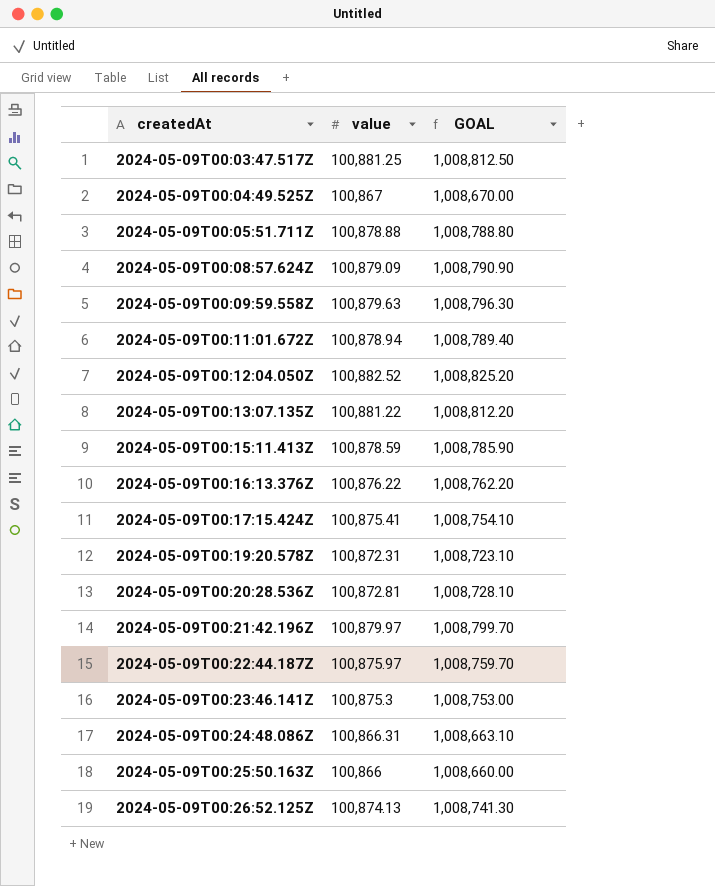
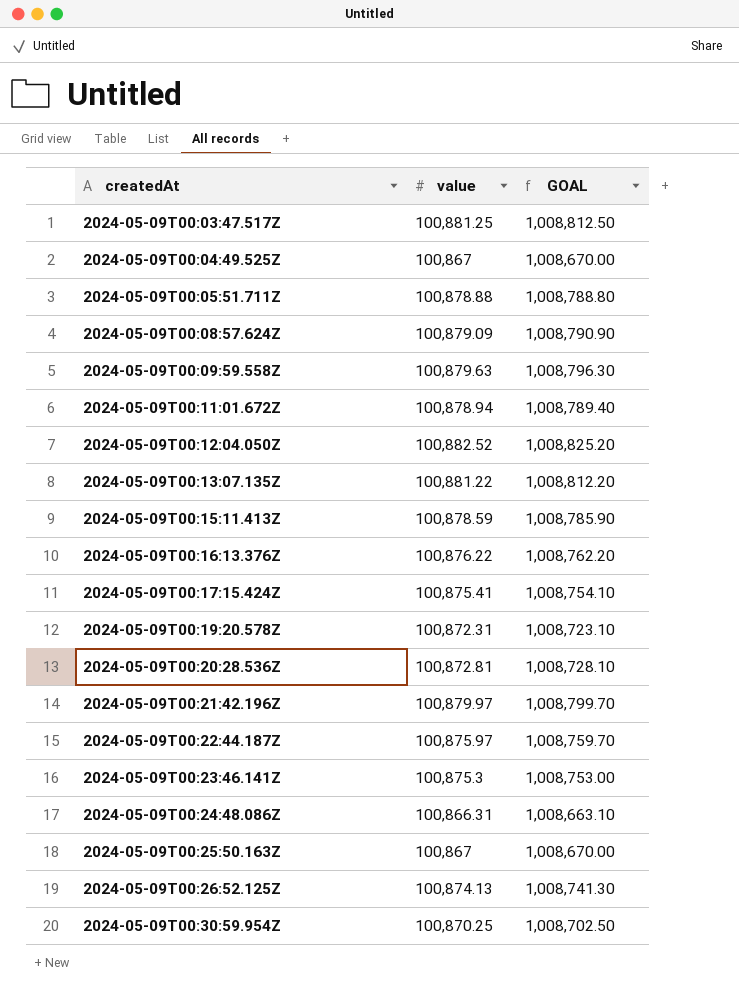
2024-05-09T00:25:50.163Z | value: 100,866 -> 100,867
2024-05-09T00:25:50.163Z | GOAL: 1,008,660.00 -> 1,008,670.00
row 2024-05-09T00:30:59.954Z: none -> 100,870.25 | 1,008,702.50

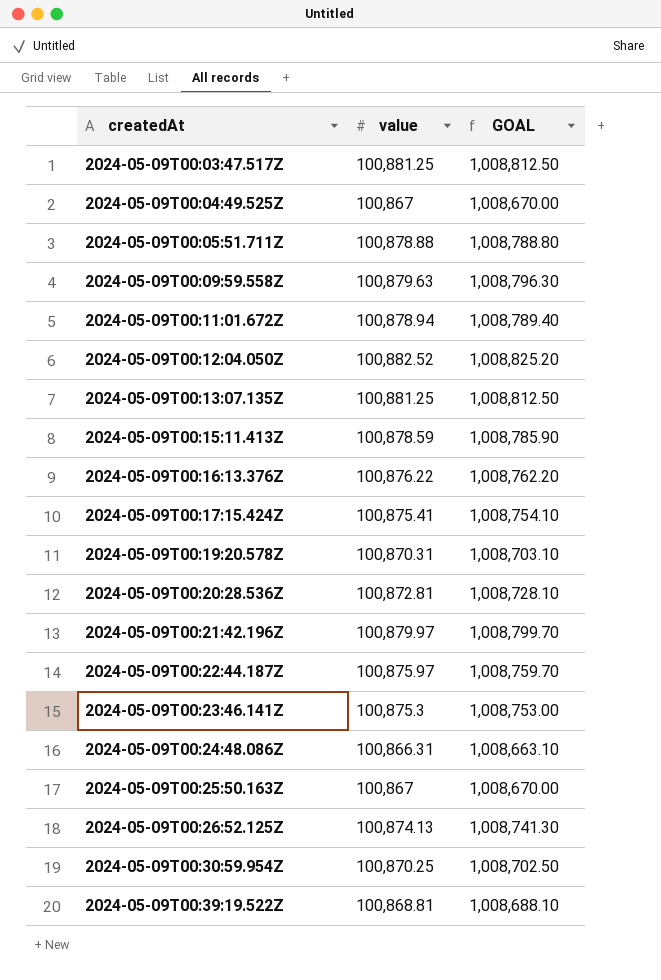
row 2024-05-09T00:08:57.624Z: 100,879.09 | 1,008,790.90 -> none
2024-05-09T00:13:07.135Z | value: 100,881.22 -> 100,881.25
2024-05-09T00:13:07.135Z | GOAL: 1,008,812.20 -> 1,008,812.50
2024-05-09T00:19:20.578Z | value: 100,872.31 -> 100,870.31
2024-05-09T00:19:20.578Z | GOAL: 1,008,723.10 -> 1,008,703.10
row 2024-05-09T00:39:19.522Z: none -> 100,868.81 | 1,008,688.10

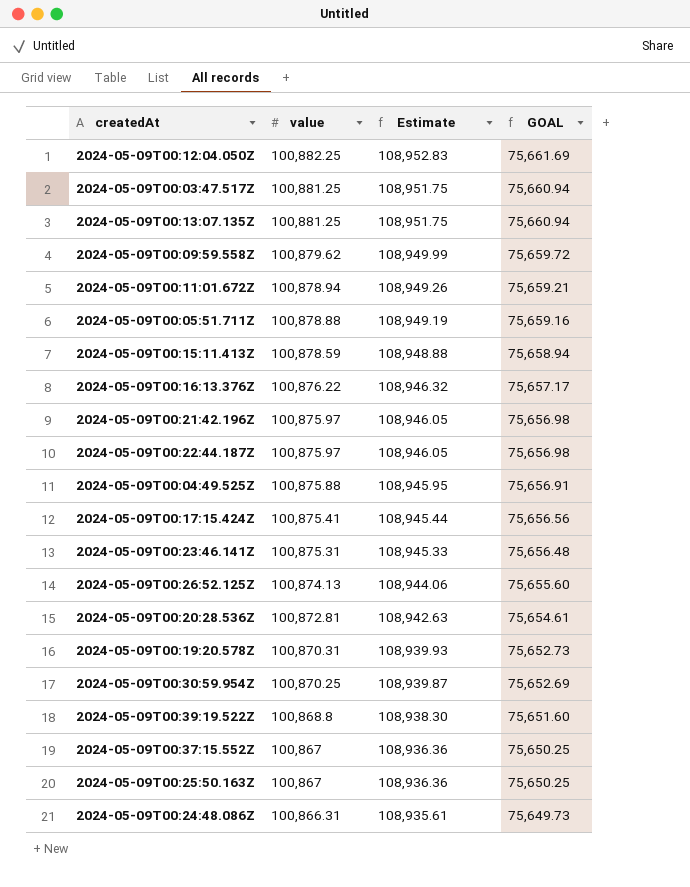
row order: createdAt ascending -> value descending
column Estimate | formula: none -> [value] * 1.08
column GOAL | formula: [value] * 10 -> [value] * 0.75
2024-05-09T00:12:04.050Z | value: 100,882.52 -> 100,882.25
2024-05-09T00:09:59.558Z | value: 100,879.63 -> 100,879.62
2024-05-09T00:21:42.196Z | value: 100,879.97 -> 100,875.97
2024-05-09T00:04:49.525Z | value: 100,867 -> 100,875.88
2024-05-09T00:23:46.141Z | value: 100,875.3 -> 100,875.31
2024-05-09T00:39:19.522Z | value: 100,868.81 -> 100,868.8
row 2024-05-09T00:37:15.552Z: none -> 100,867 | 108,936.36 | 75,650.25

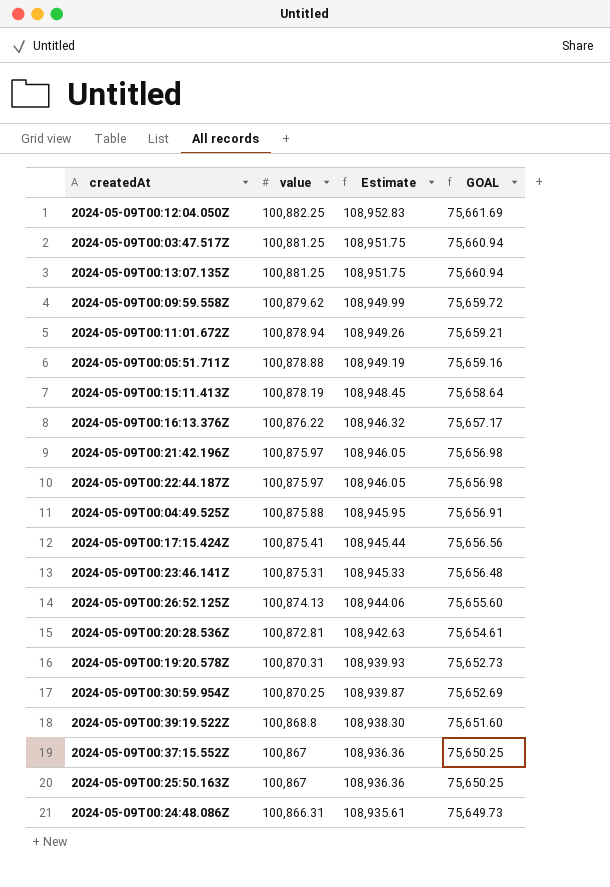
2024-05-09T00:15:11.413Z | value: 100,878.59 -> 100,878.19
2024-05-09T00:15:11.413Z | Estimate: 108,948.88 -> 108,948.45
2024-05-09T00:15:11.413Z | GOAL: 75,658.94 -> 75,658.64

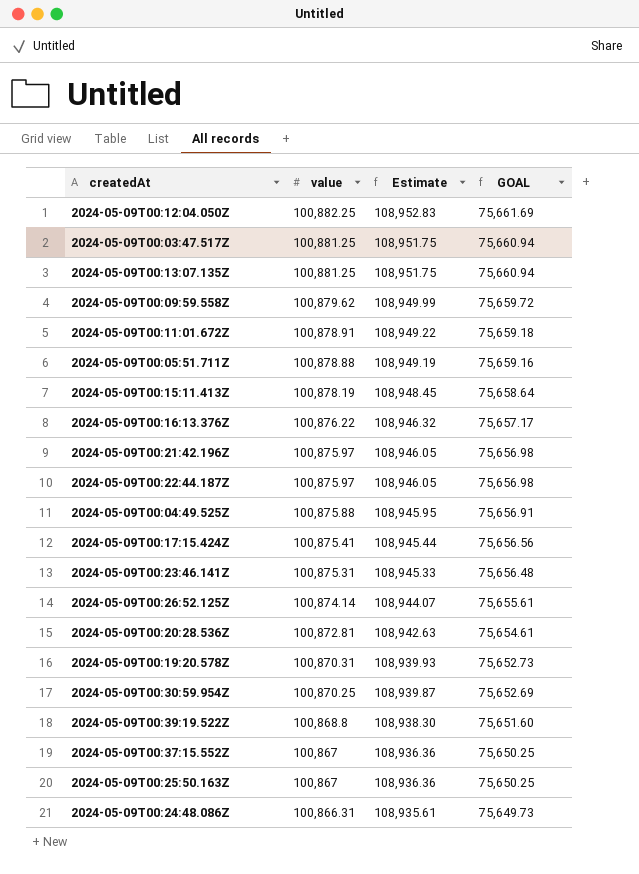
2024-05-09T00:11:01.672Z | value: 100,878.94 -> 100,878.91
2024-05-09T00:11:01.672Z | Estimate: 108,949.26 -> 108,949.22
2024-05-09T00:11:01.672Z | GOAL: 75,659.21 -> 75,659.18
2024-05-09T00:26:52.125Z | value: 100,874.13 -> 100,874.14
2024-05-09T00:26:52.125Z | Estimate: 108,944.06 -> 108,944.07
2024-05-09T00:26:52.125Z | GOAL: 75,655.60 -> 75,655.61

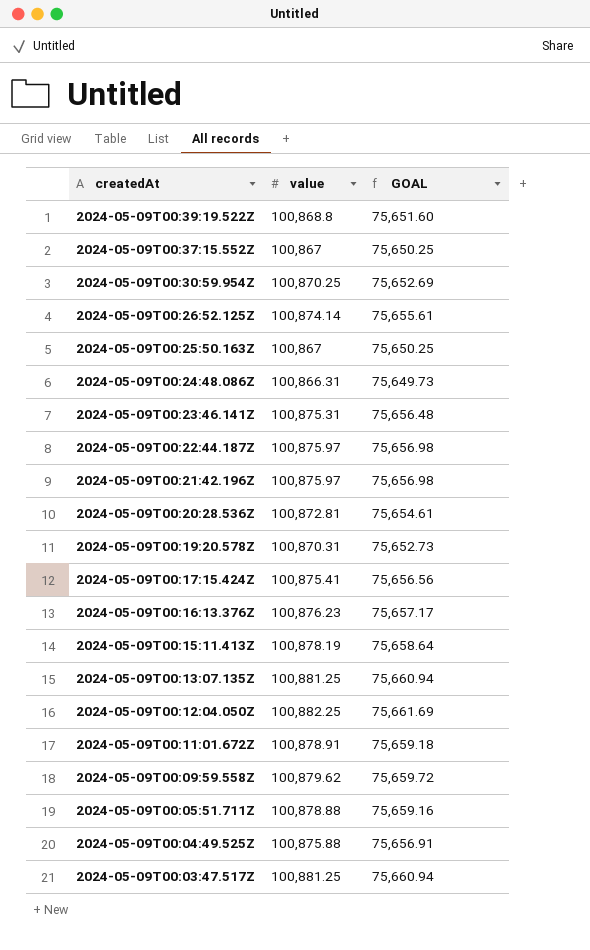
row order: value descending -> createdAt descending
column Estimate | formula: [value] * 1.08 -> none
2024-05-09T00:16:13.376Z | value: 100,876.22 -> 100,876.23

